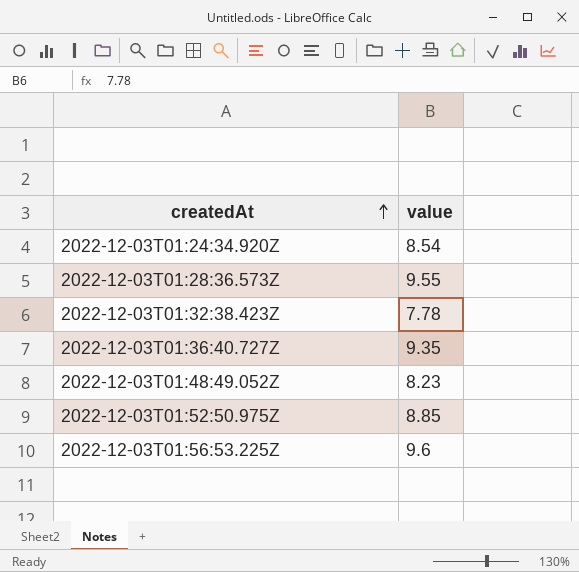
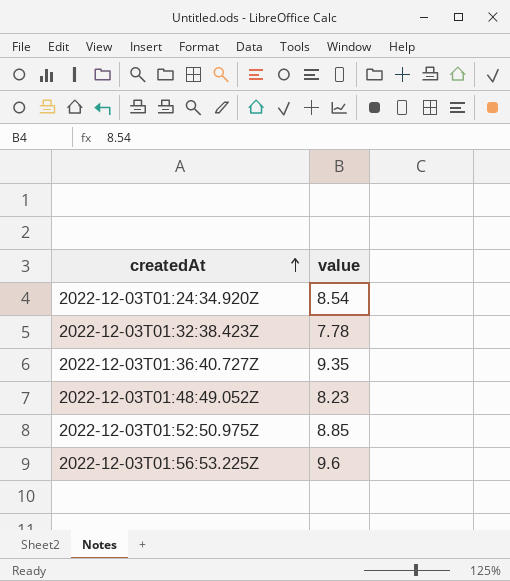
row 2022-12-03T01:28:36.573Z: 9.55 -> none

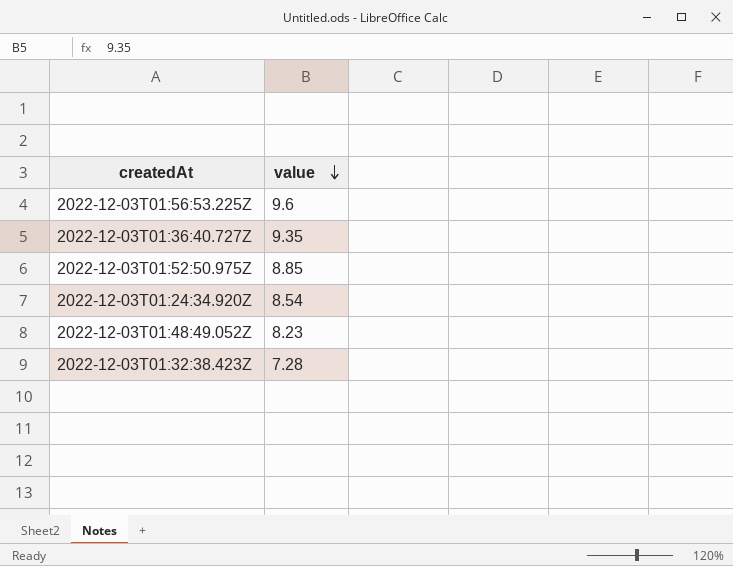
row order: createdAt ascending -> value descending
2022-12-03T01:32:38.423Z | value: 7.78 -> 7.28

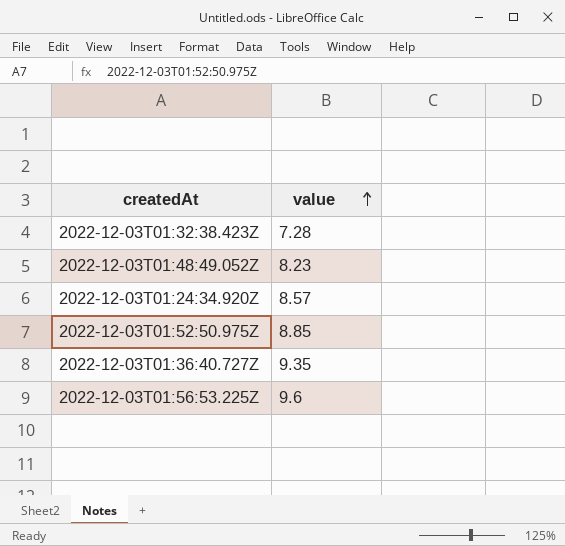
row order: value descending -> value ascending
2022-12-03T01:24:34.920Z | value: 8.54 -> 8.57

